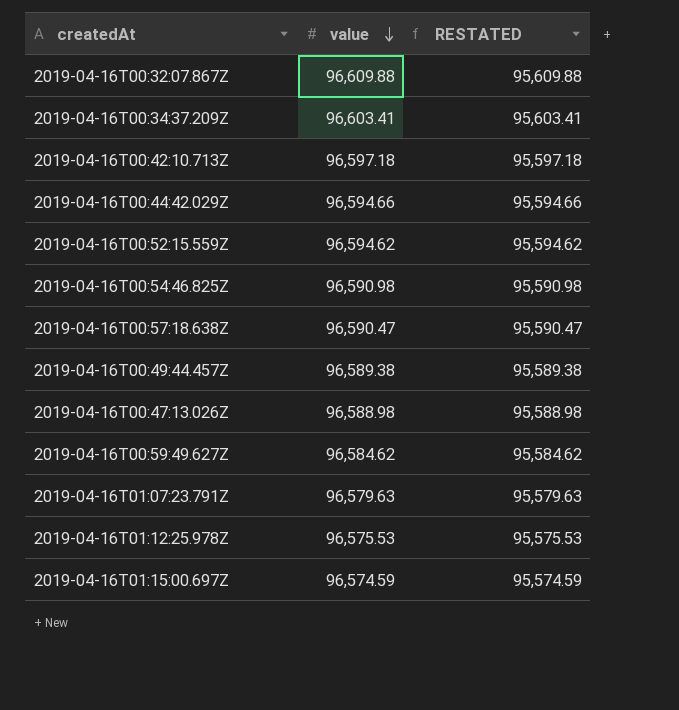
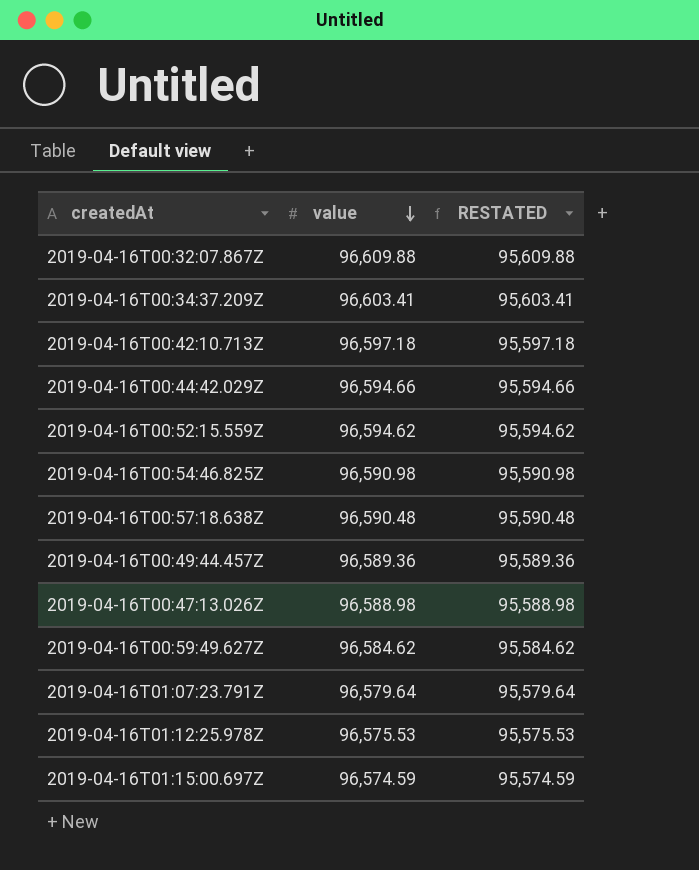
2019-04-16T00:57:18.638Z | value: 96,590.47 -> 96,590.48
2019-04-16T00:57:18.638Z | RESTATED: 95,590.47 -> 95,590.48
2019-04-16T00:49:44.457Z | value: 96,589.38 -> 96,589.36
2019-04-16T00:49:44.457Z | RESTATED: 95,589.38 -> 95,589.36
2019-04-16T01:07:23.791Z | value: 96,579.63 -> 96,579.64
2019-04-16T01:07:23.791Z | RESTATED: 95,579.63 -> 95,579.64

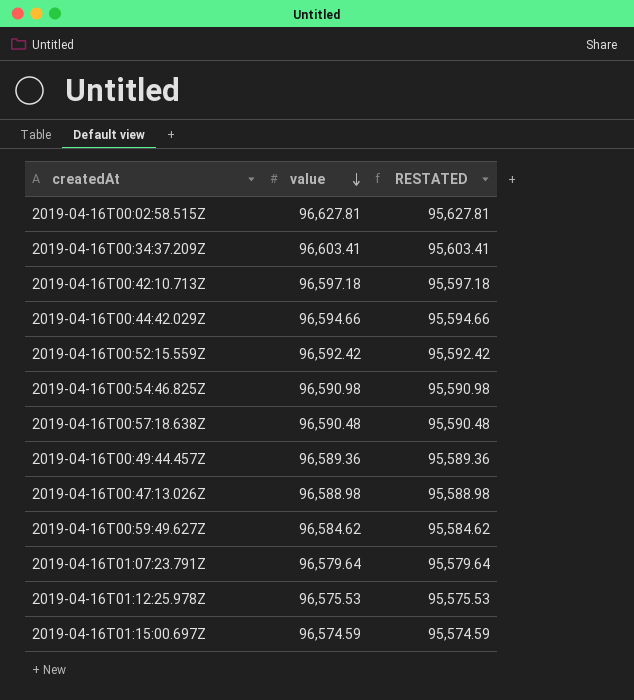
row 2019-04-16T00:32:07.867Z: 96,609.88 | 95,609.88 -> none
row 2019-04-16T00:02:58.515Z: none -> 96,627.81 | 95,627.81
2019-04-16T00:52:15.559Z | value: 96,594.62 -> 96,592.42
2019-04-16T00:52:15.559Z | RESTATED: 95,594.62 -> 95,592.42

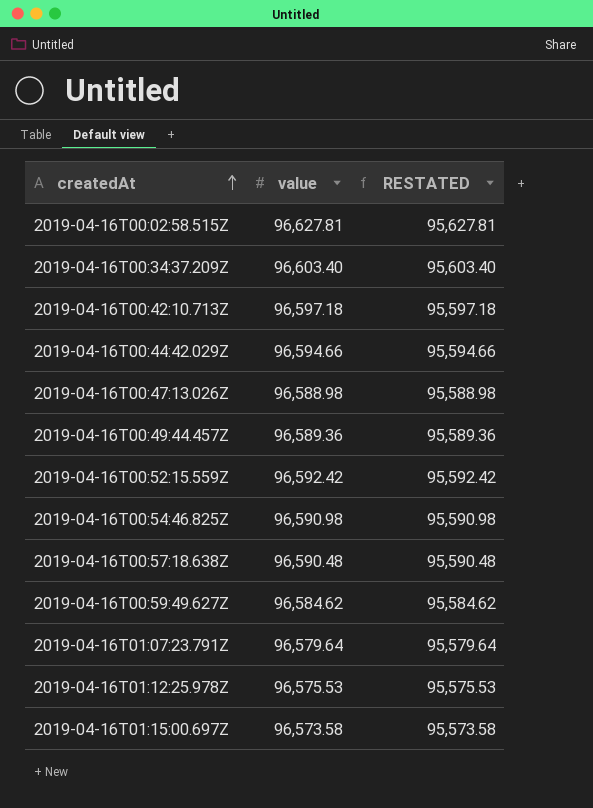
row order: value descending -> createdAt ascending
2019-04-16T00:34:37.209Z | value: 96,603.41 -> 96,603.40
2019-04-16T00:34:37.209Z | RESTATED: 95,603.41 -> 95,603.40
2019-04-16T01:15:00.697Z | value: 96,574.59 -> 96,573.58
2019-04-16T01:15:00.697Z | RESTATED: 95,574.59 -> 95,573.58

